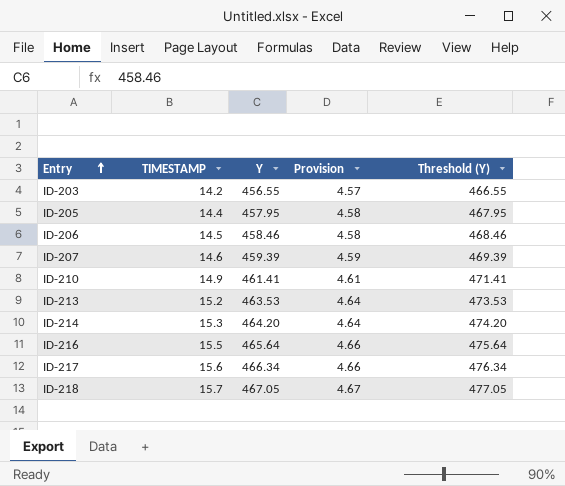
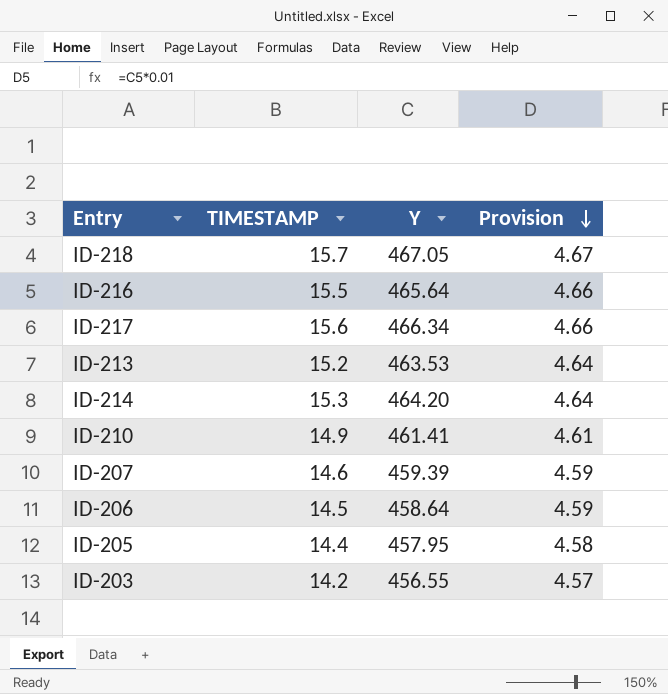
row order: Entry ascending -> Provision descending
column Threshold (Y) | formula: [Y] + 10 -> none
ID-206 | Y: 458.46 -> 458.64
ID-206 | Provision: 4.58 -> 4.59

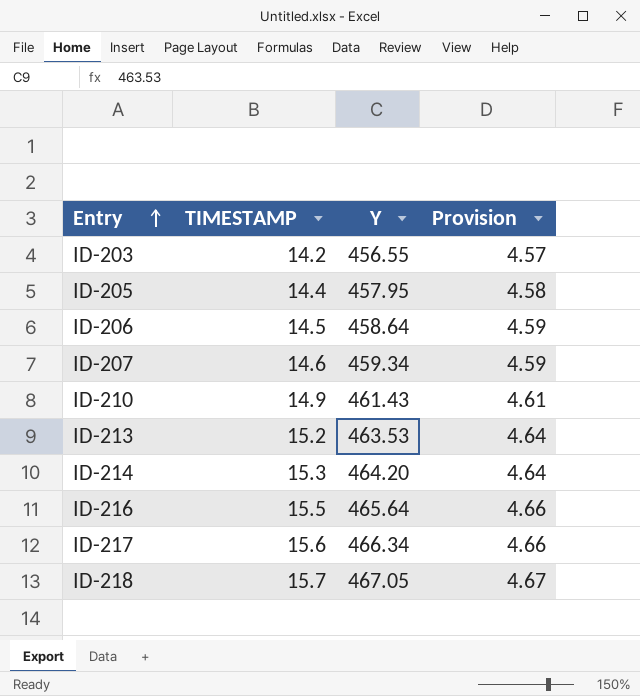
row order: Provision descending -> Entry ascending
ID-207 | Y: 459.39 -> 459.34
ID-210 | Y: 461.41 -> 461.43

